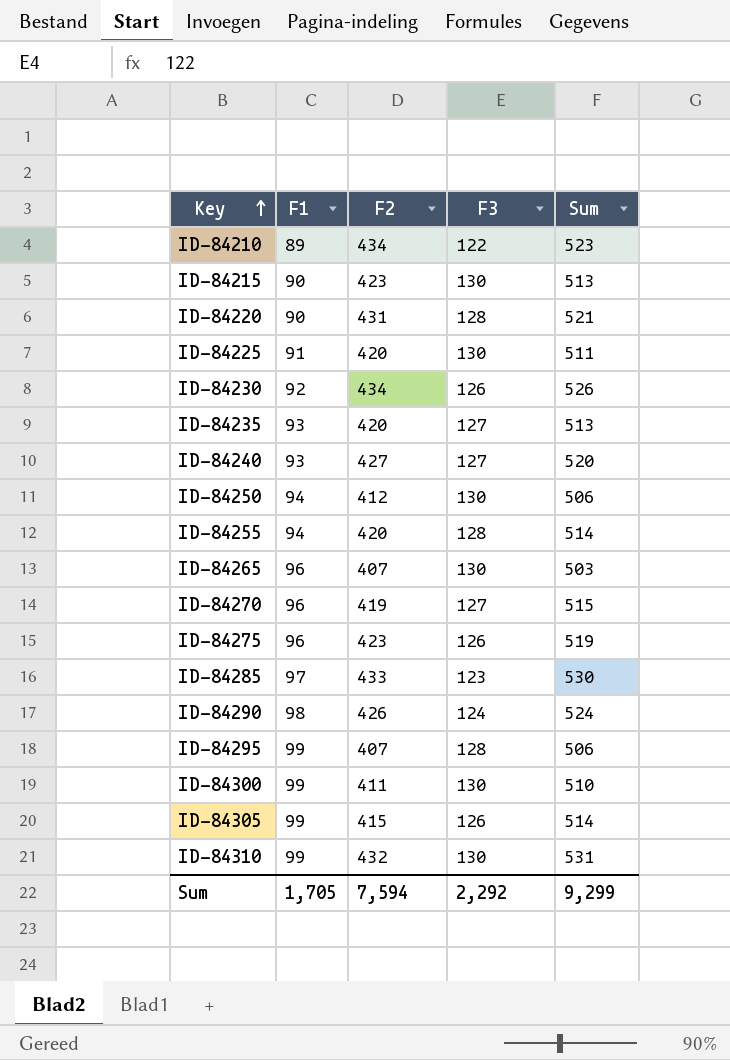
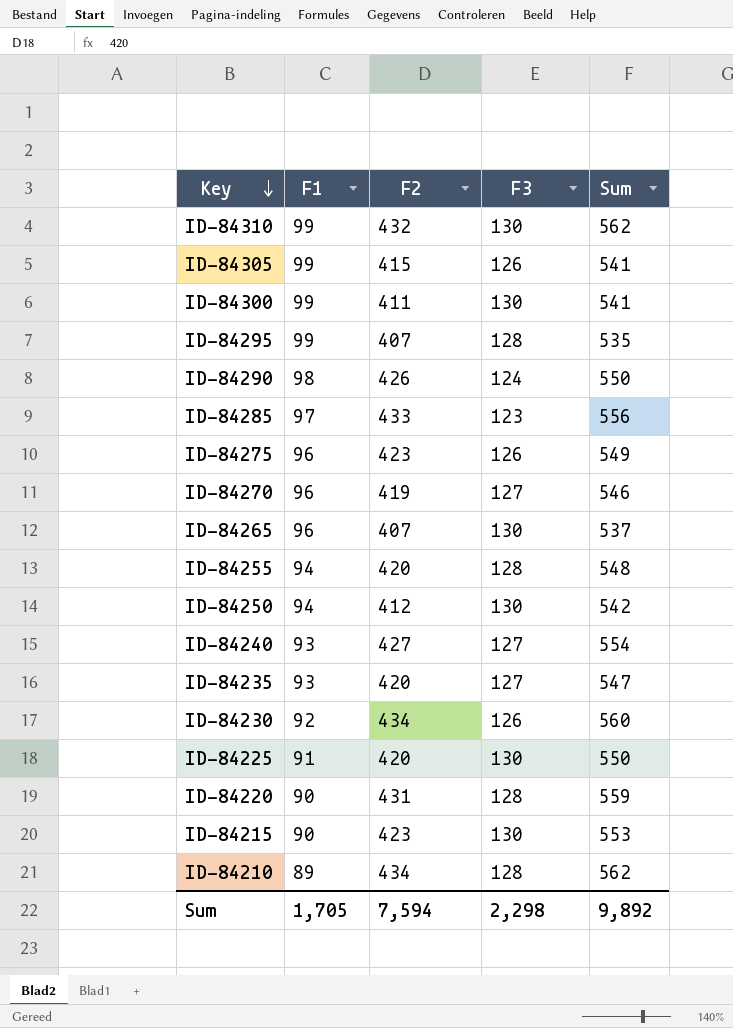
row order: Key ascending -> Key descending
column Sum | formula: [F1] + [F2] -> [F2] + [F3]
ID-84210 | F3: 122 -> 128
Sum | F3: 2,292 -> 2,298
Sum | Sum: 9,299 -> 9,892

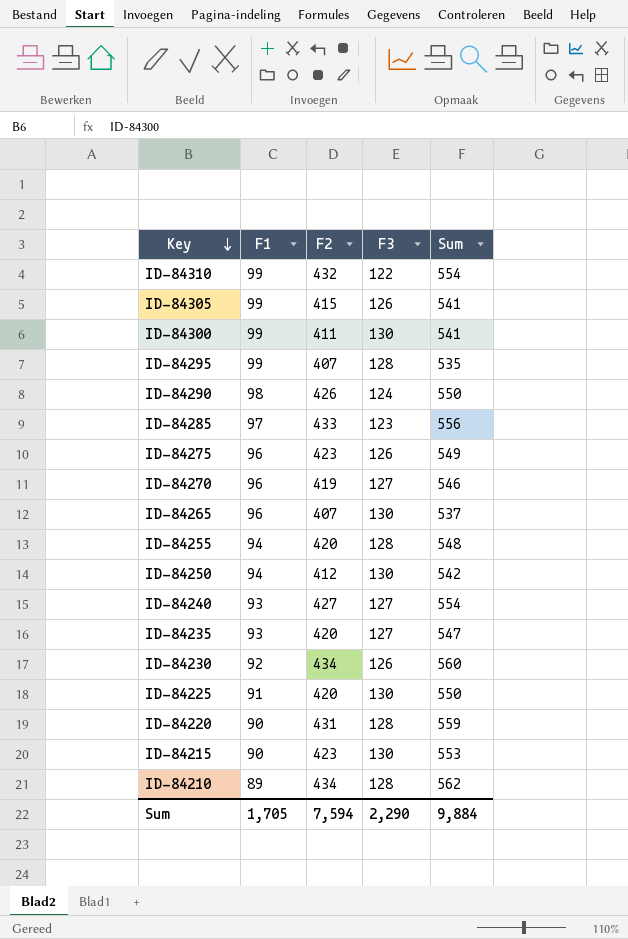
ID-84310 | F3: 130 -> 122
ID-84310 | Sum: 562 -> 554
Sum | F3: 2,298 -> 2,290
Sum | Sum: 9,892 -> 9,884

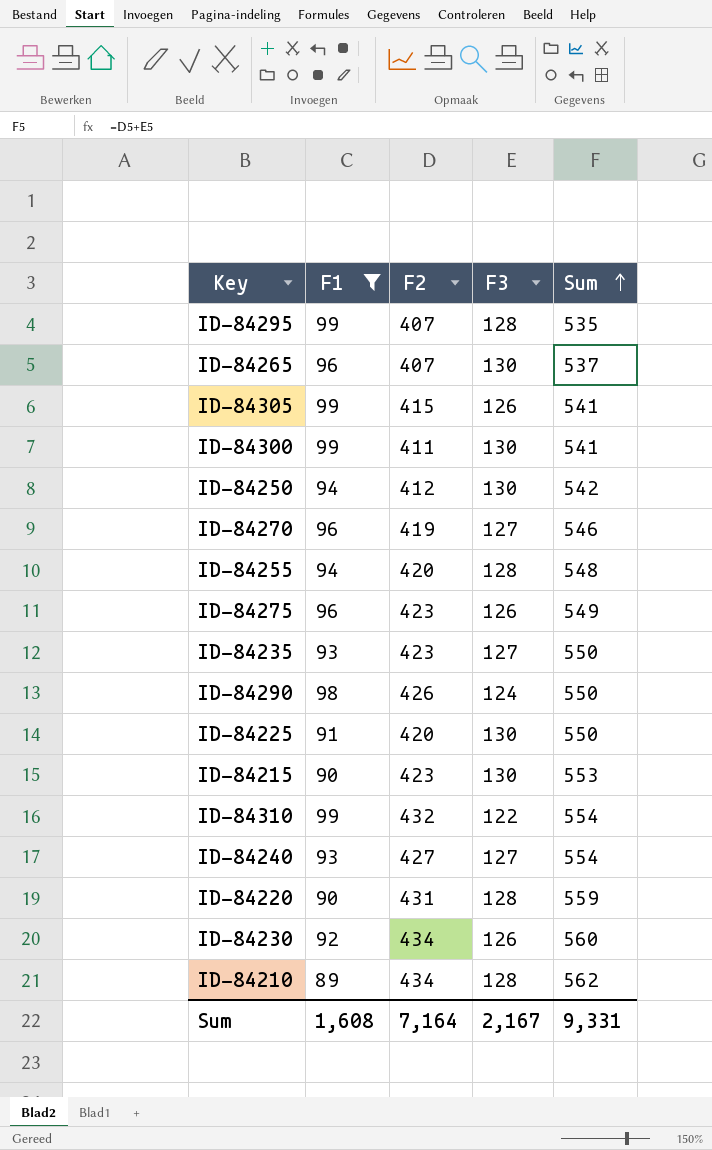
filter: none -> F1 != 97
row order: Key descending -> Sum ascending
ID-84235 | F2: 420 -> 423
ID-84235 | Sum: 547 -> 550
Sum | F1: 1,705 -> 1,608
Sum | F2: 7,594 -> 7,164
Sum | F3: 2,290 -> 2,167
Sum | Sum: 9,884 -> 9,331

